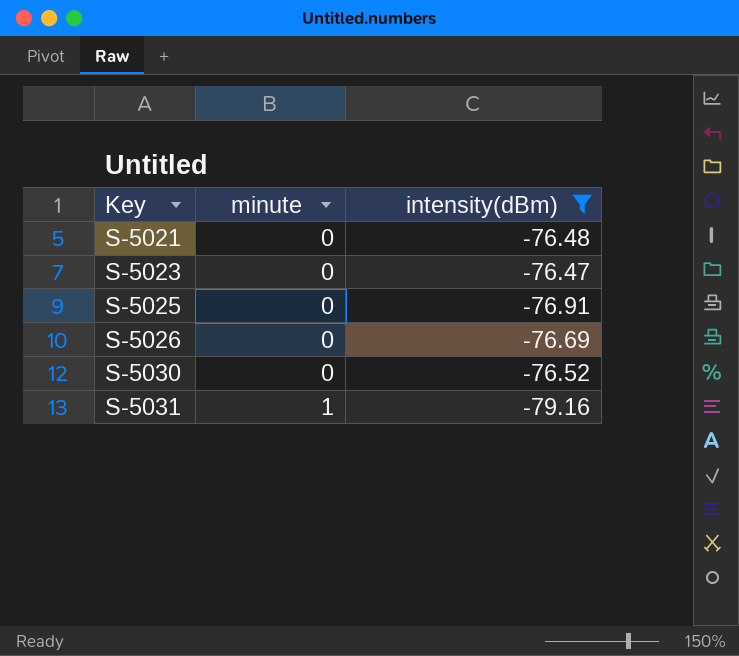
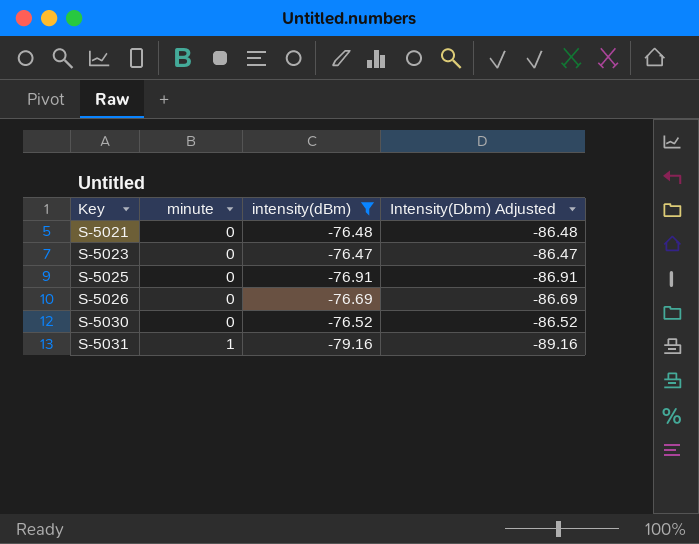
column Intensity(Dbm) Adjusted | formula: none -> [intensity(dBm)] - 10

